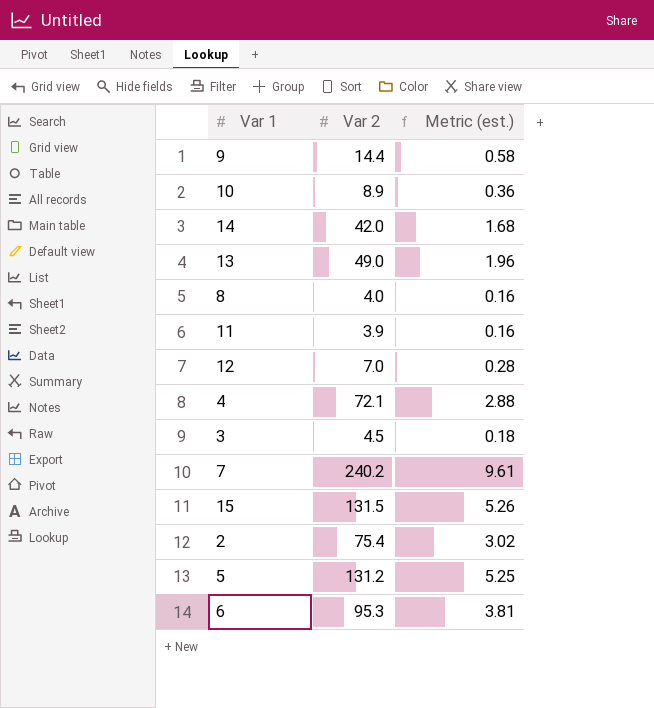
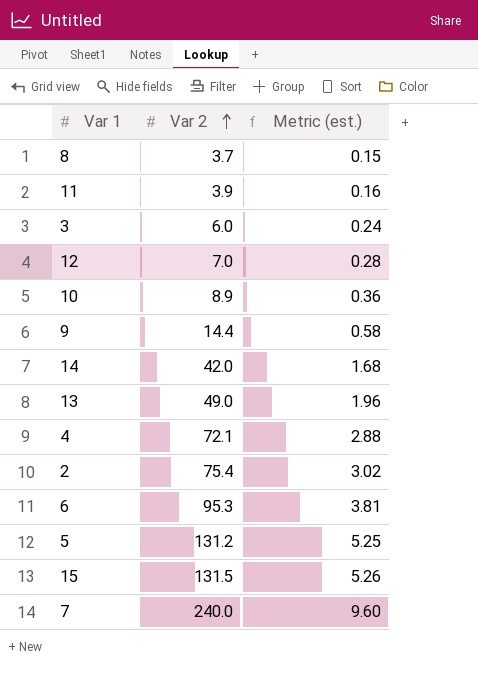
row order: none -> Var 2 ascending
8 | Var 2: 4.0 -> 3.7
8 | Metric (est.): 0.16 -> 0.15
3 | Var 2: 4.5 -> 6.0
3 | Metric (est.): 0.18 -> 0.24
7 | Var 2: 240.2 -> 240.0
7 | Metric (est.): 9.61 -> 9.60

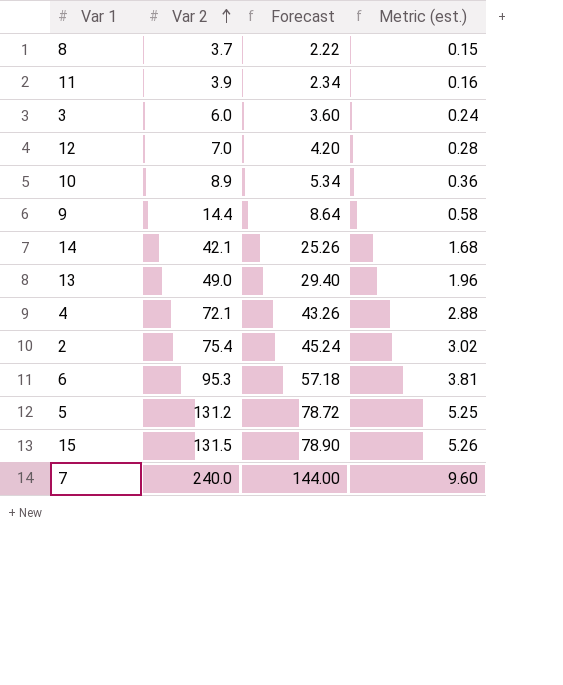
column Forecast | formula: none -> [Var 2] * 0.6
14 | Var 2: 42.0 -> 42.1

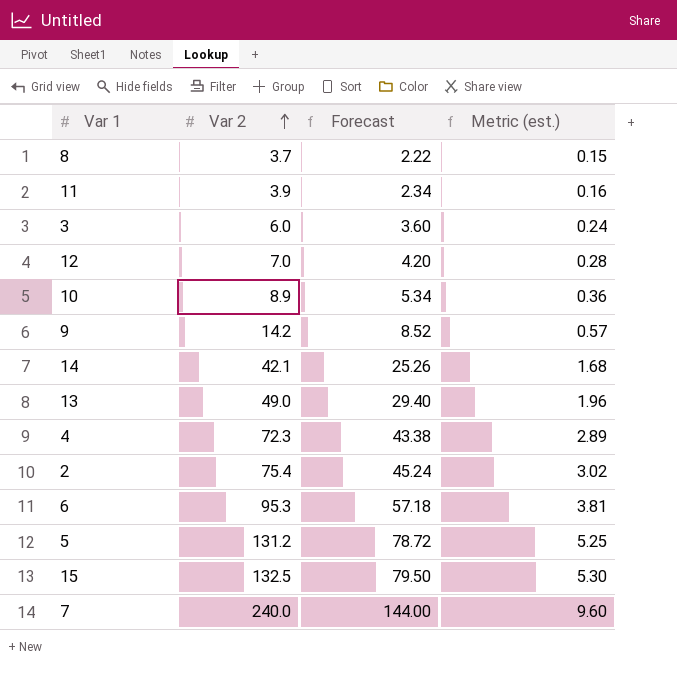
9 | Var 2: 14.4 -> 14.2
9 | Forecast: 8.64 -> 8.52
9 | Metric (est.): 0.58 -> 0.57
4 | Var 2: 72.1 -> 72.3
4 | Forecast: 43.26 -> 43.38
4 | Metric (est.): 2.88 -> 2.89
15 | Var 2: 131.5 -> 132.5
15 | Forecast: 78.90 -> 79.50
15 | Metric (est.): 5.26 -> 5.30

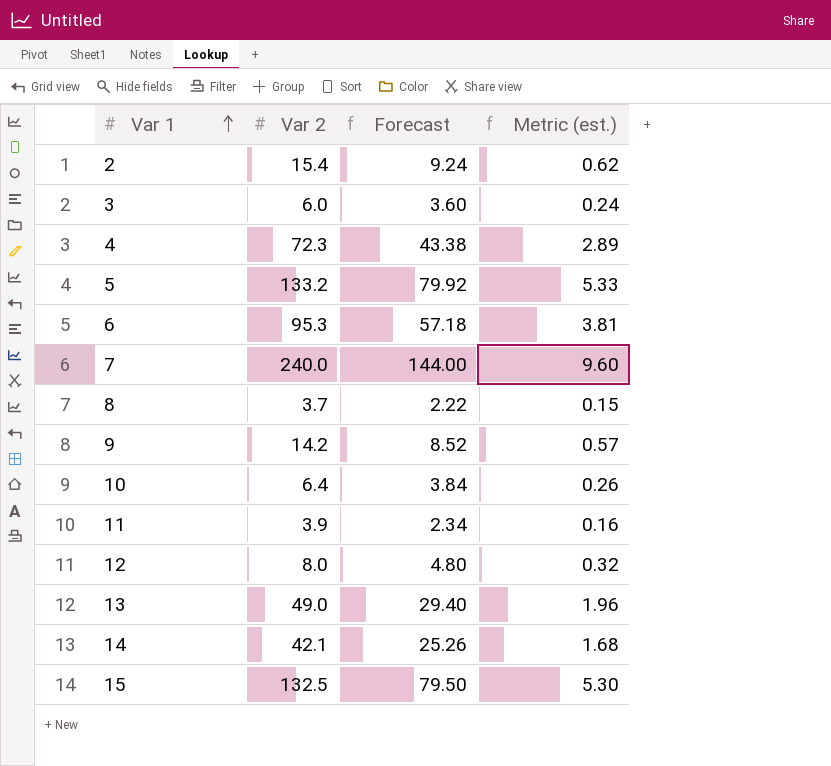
row order: Var 2 ascending -> Var 1 ascending
2 | Var 2: 75.4 -> 15.4
2 | Forecast: 45.24 -> 9.24
2 | Metric (est.): 3.02 -> 0.62
5 | Var 2: 131.2 -> 133.2
5 | Forecast: 78.72 -> 79.92
5 | Metric (est.): 5.25 -> 5.33
10 | Var 2: 8.9 -> 6.4
10 | Forecast: 5.34 -> 3.84
10 | Metric (est.): 0.36 -> 0.26
12 | Var 2: 7.0 -> 8.0
12 | Forecast: 4.20 -> 4.80
12 | Metric (est.): 0.28 -> 0.32

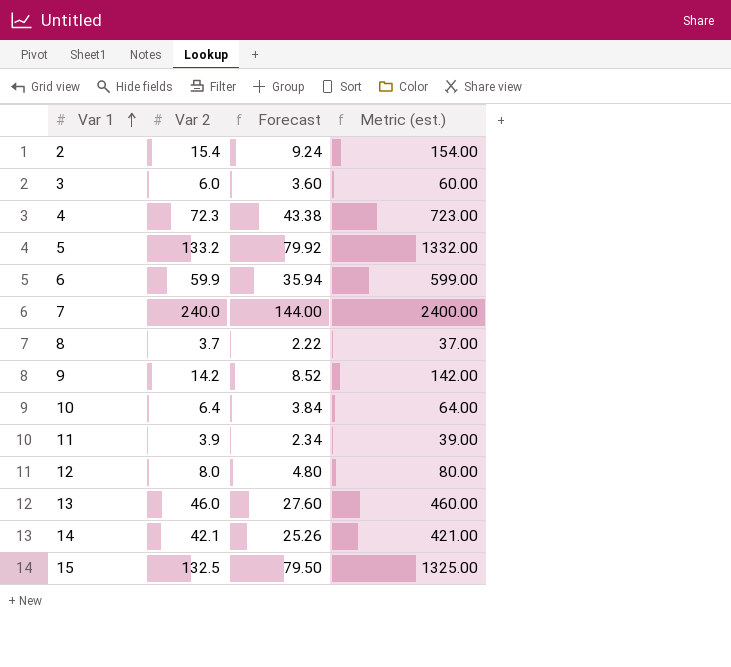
column Metric (est.) | formula: [Var 2] * 0.04 -> [Var 2] * 10
6 | Var 2: 95.3 -> 59.9
6 | Forecast: 57.18 -> 35.94
13 | Var 2: 49.0 -> 46.0
13 | Forecast: 29.40 -> 27.60

